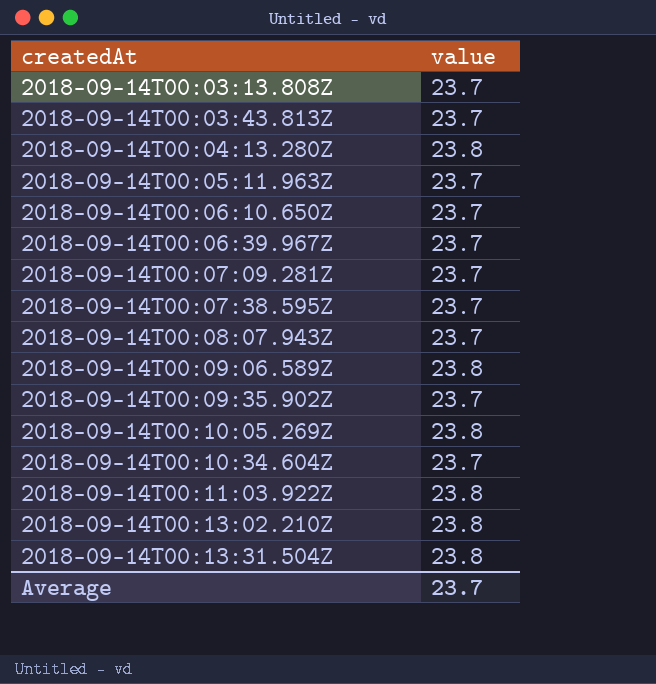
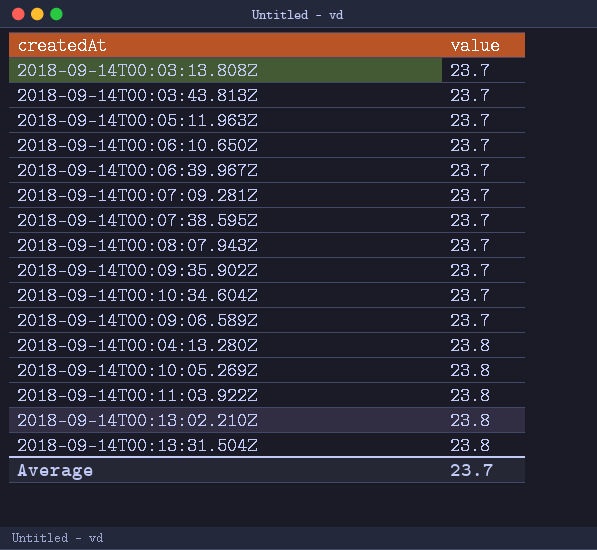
row order: createdAt ascending -> value ascending
2018-09-14T00:09:06.589Z | value: 23.8 -> 23.7

